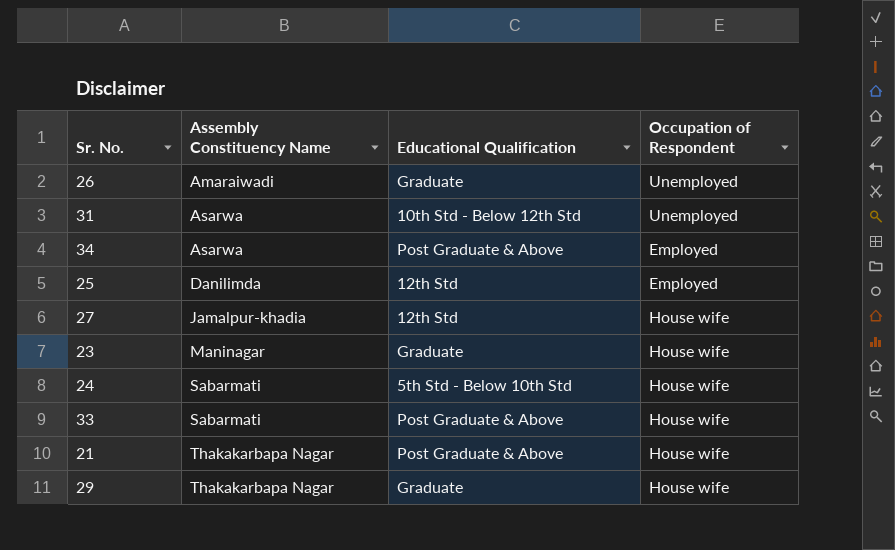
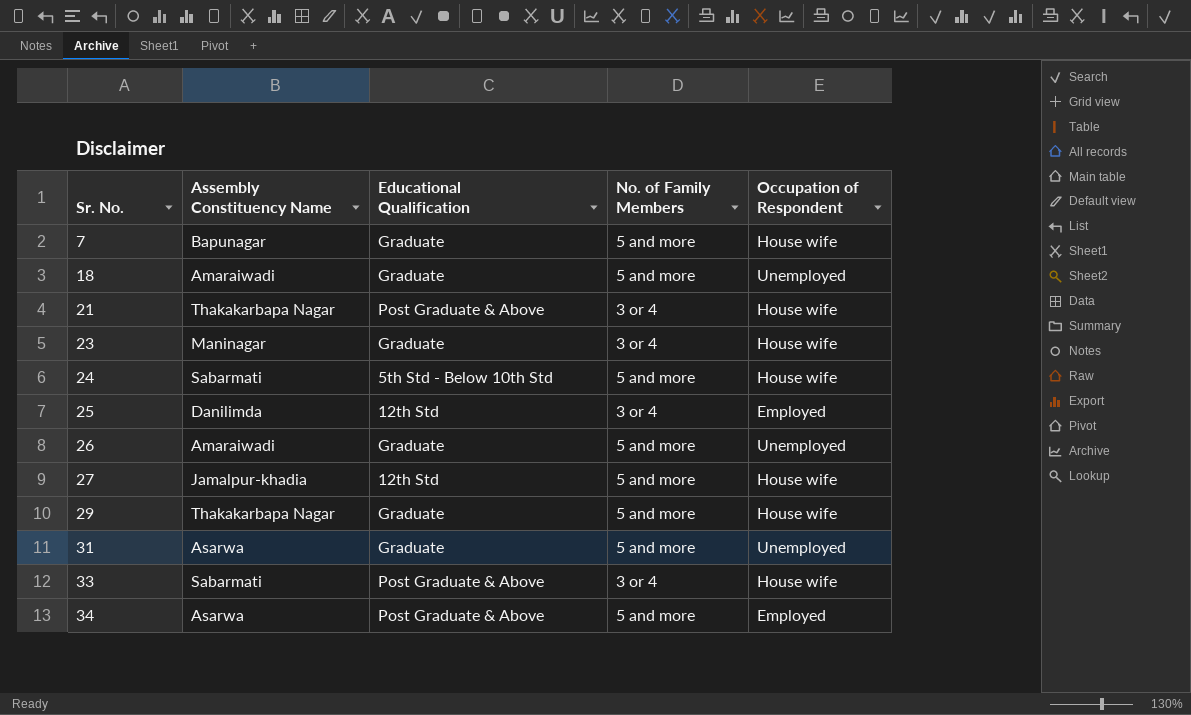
row order: Assembly Constituency Name ascending -> Sr. No. ascending
column No. of Family Members | position: none -> 4
row 7: none -> Bapunagar | Graduate | 5 and more | House wife
row 18: none -> Amaraiwadi | Graduate | 5 and more | Unemployed
31 | Educational Qualification: 10th Std - Below 12th Std -> Graduate

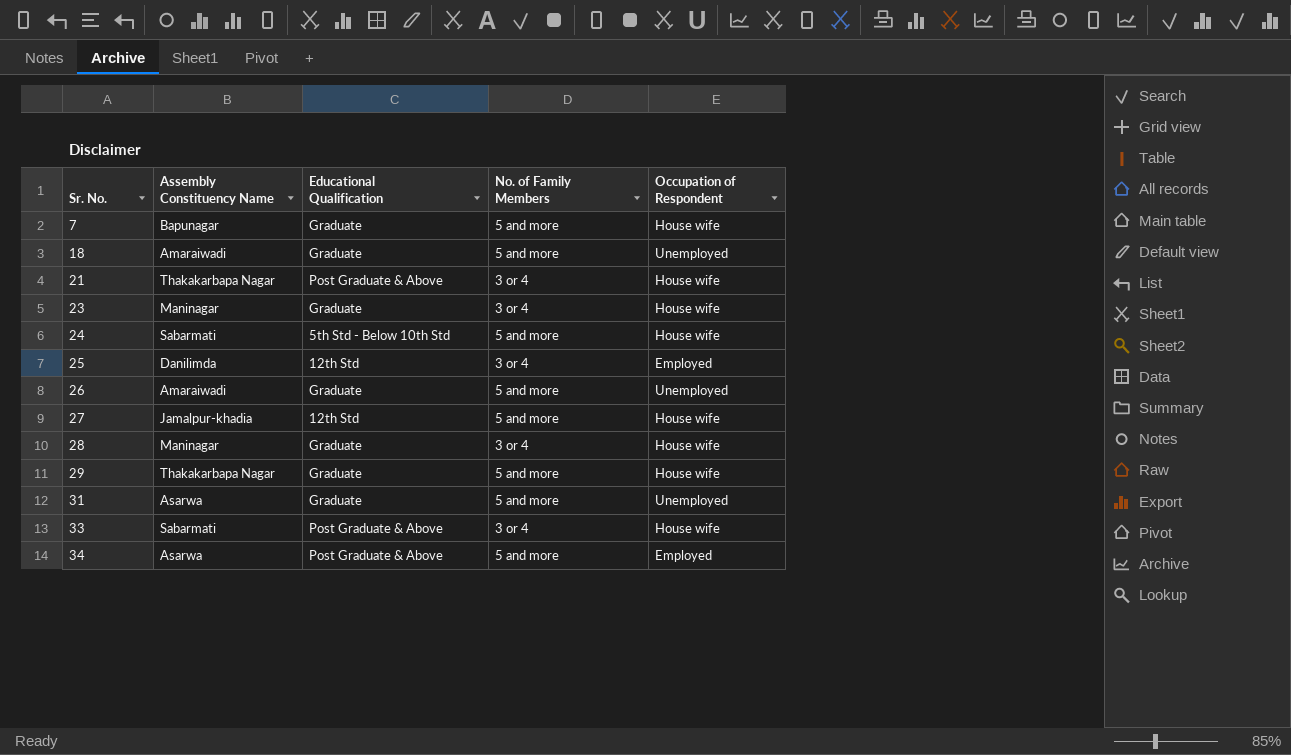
row 28: none -> Maninagar | Graduate | 3 or 4 | House wife

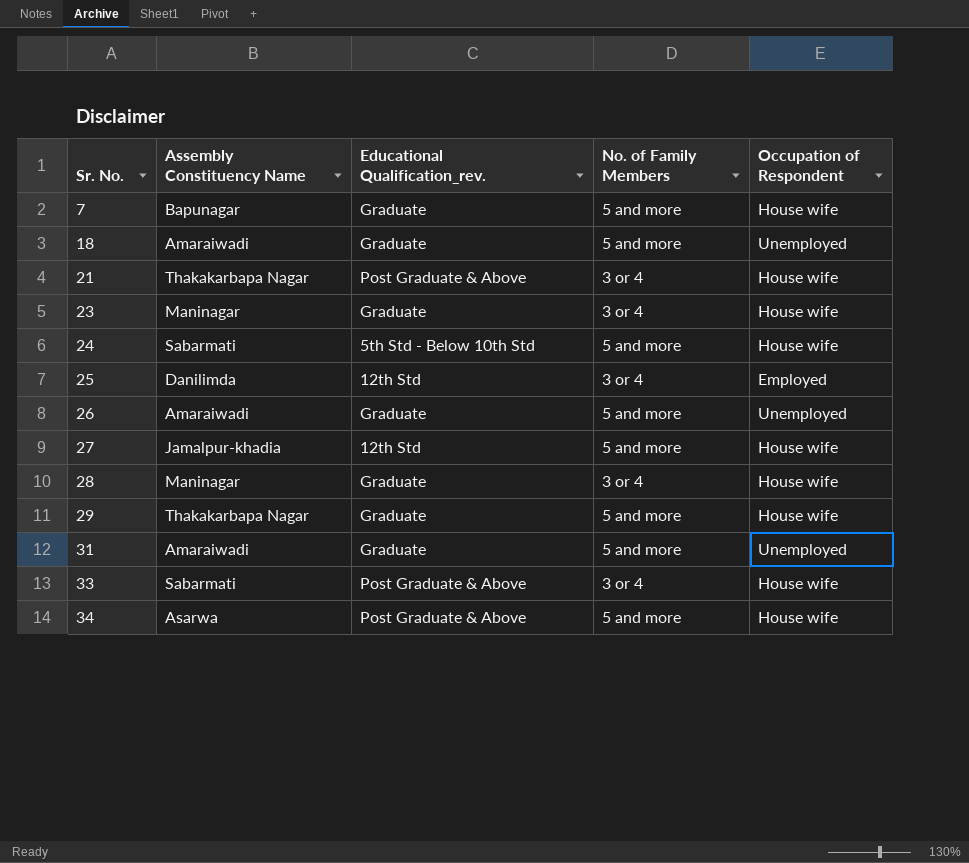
column name: Educational Qualification -> Educational Qualification_rev.
31 | Assembly Constituency Name: Asarwa -> Amaraiwadi
34 | Occupation of Respondent: Employed -> House wife

